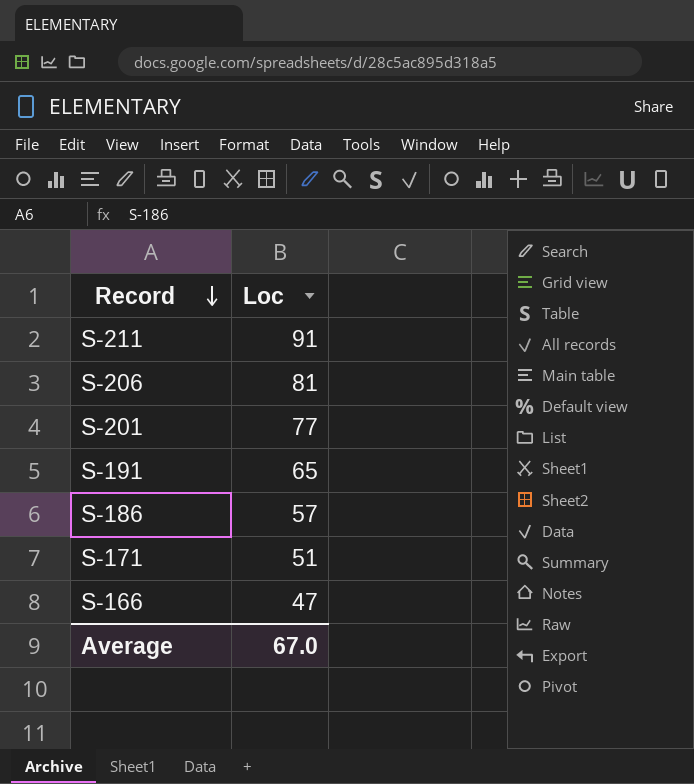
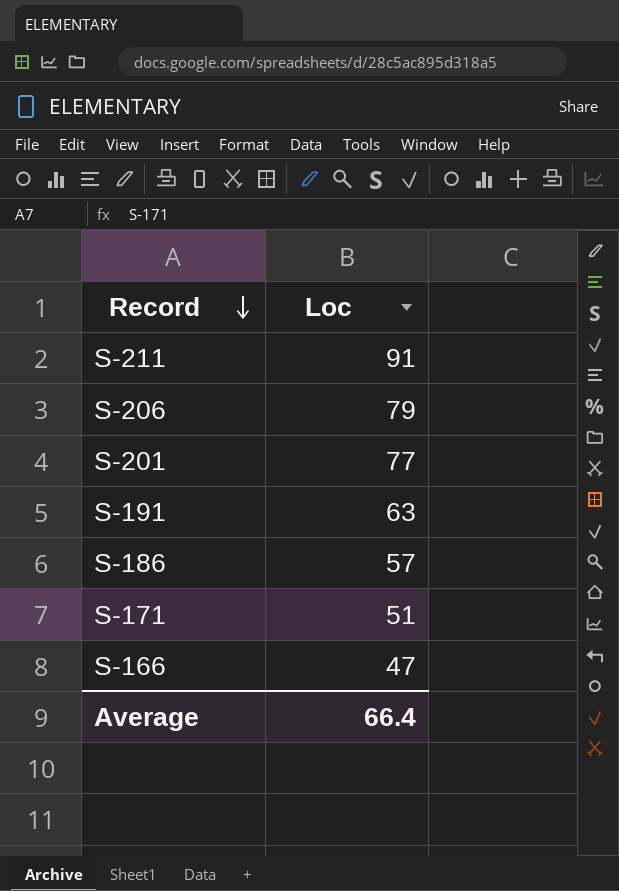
S-206 | Loc: 81 -> 79
S-191 | Loc: 65 -> 63
Average | Loc: 67.0 -> 66.4

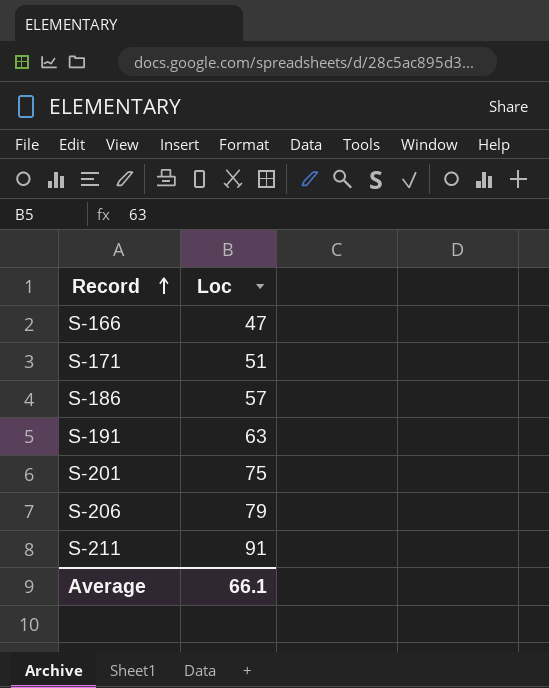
row order: Record descending -> Record ascending
S-201 | Loc: 77 -> 75
Average | Loc: 66.4 -> 66.1

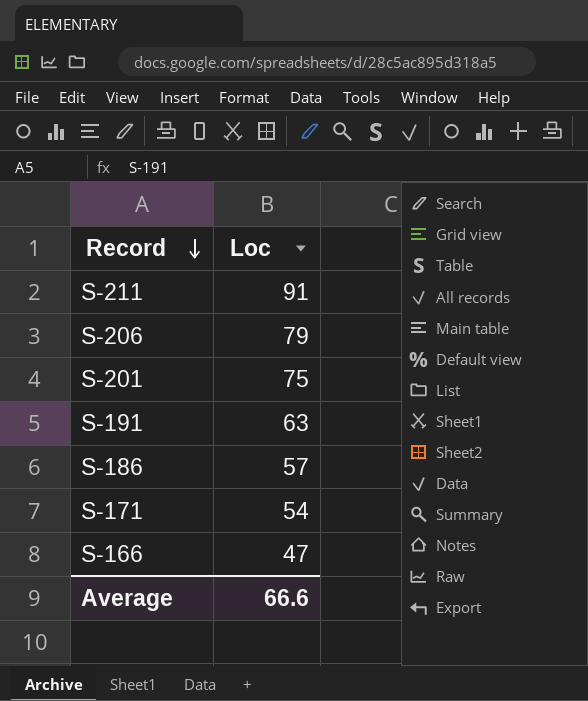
row order: Record ascending -> Record descending
S-171 | Loc: 51 -> 54
Average | Loc: 66.1 -> 66.6

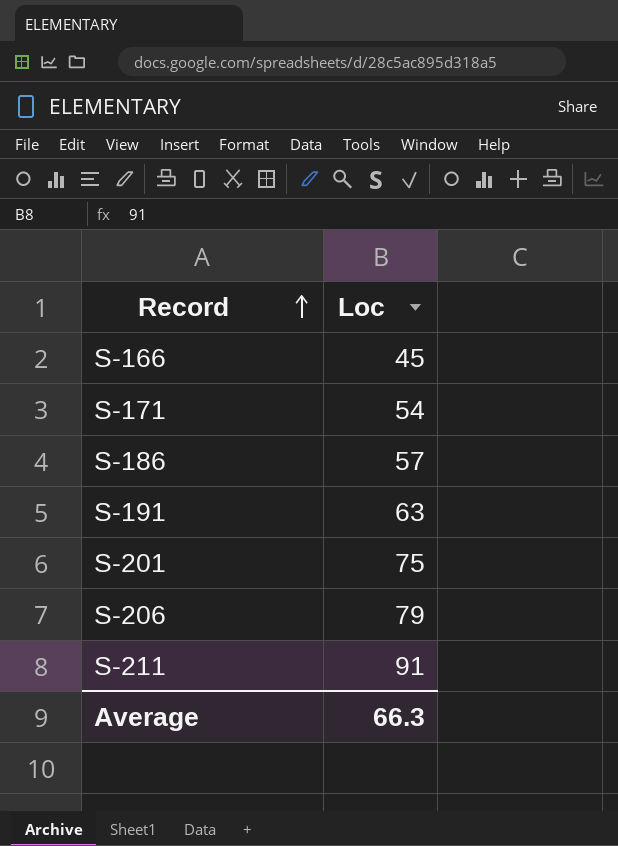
row order: Record descending -> Record ascending
S-166 | Loc: 47 -> 45
Average | Loc: 66.6 -> 66.3

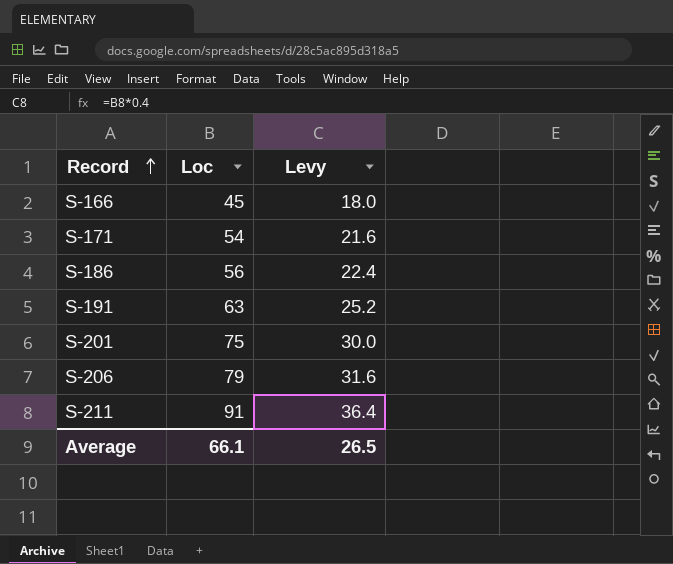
column Levy | formula: none -> [Loc] * 0.4
S-186 | Loc: 57 -> 56
Average | Loc: 66.3 -> 66.1

